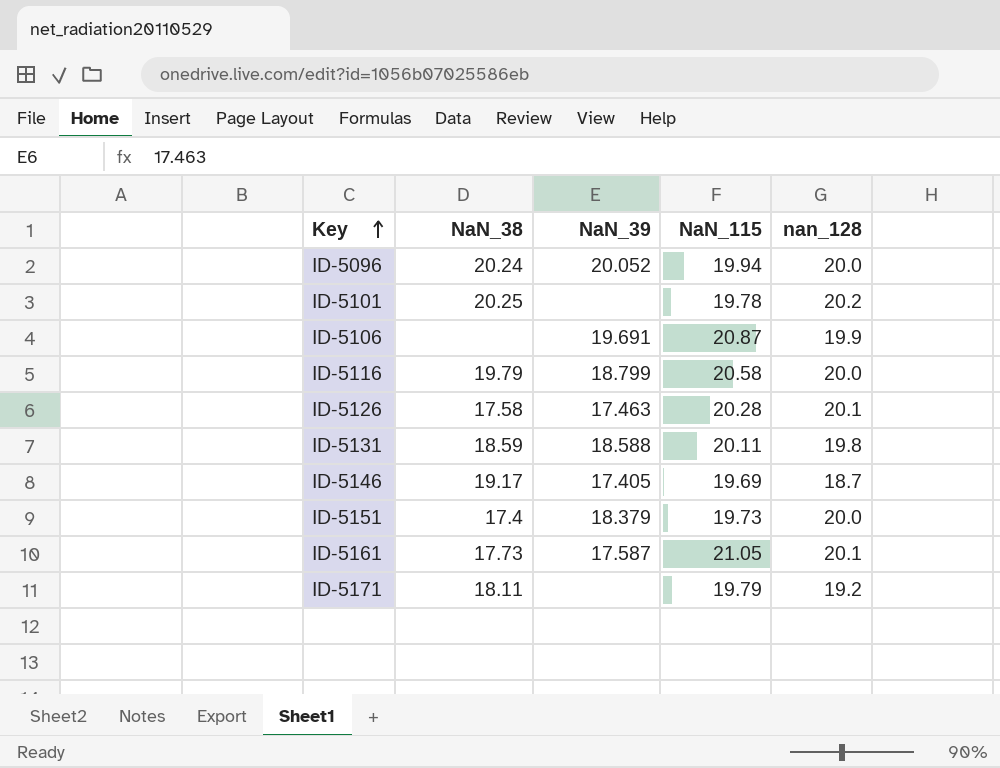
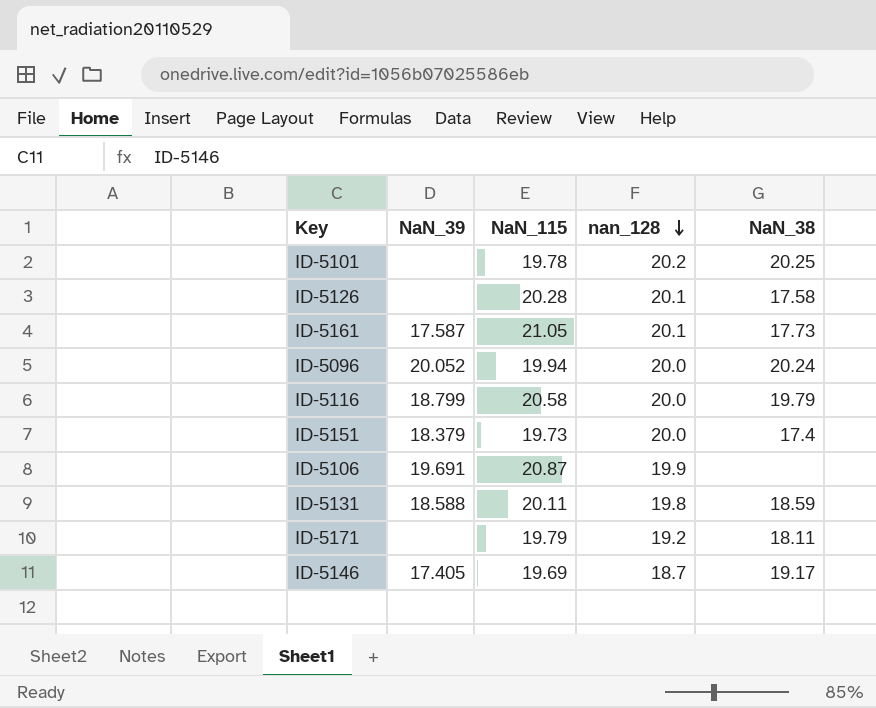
row order: Key ascending -> nan_128 descending
column NaN_38 | position: 2 -> 5
ID-5126 | NaN_39: 17.463 -> none

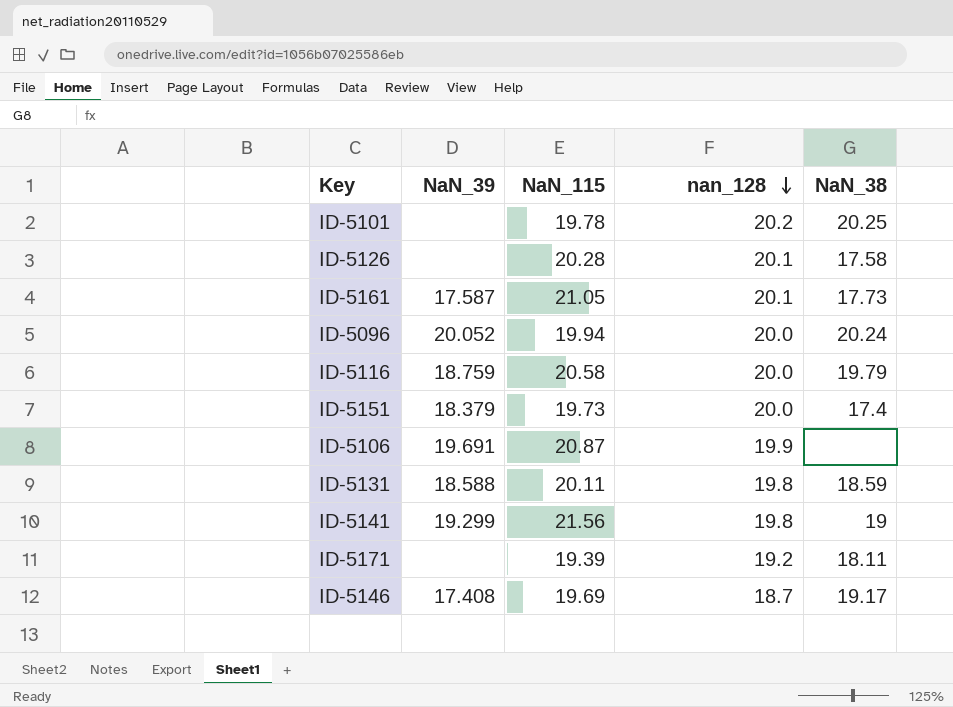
ID-5116 | NaN_39: 18.799 -> 18.759
row ID-5141: none -> 19.299 | 21.56 | 19.8 | 19
ID-5171 | NaN_115: 19.79 -> 19.39
ID-5146 | NaN_39: 17.405 -> 17.408

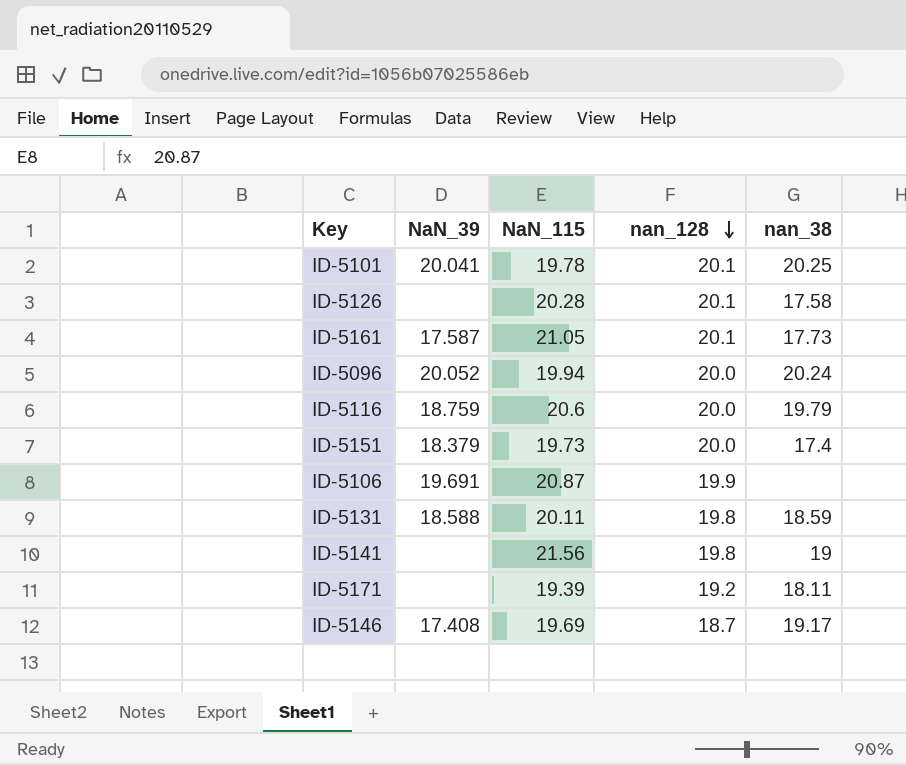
column name: NaN_38 -> nan_38
ID-5101 | NaN_39: none -> 20.041
ID-5101 | nan_128: 20.2 -> 20.1
ID-5116 | NaN_115: 20.58 -> 20.6
ID-5141 | NaN_39: 19.299 -> none

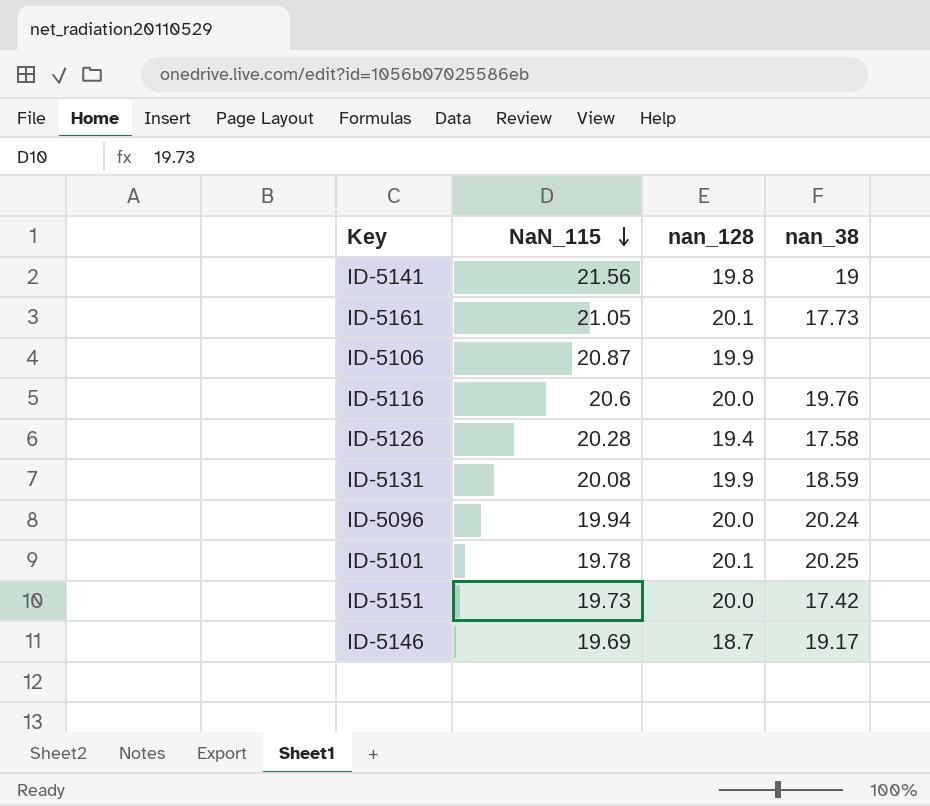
row order: nan_128 descending -> NaN_115 descending
column NaN_39 | position: 2 -> none
row ID-5171: none | 19.39 | 19.2 | 18.11 -> none
ID-5116 | nan_38: 19.79 -> 19.76
ID-5126 | nan_128: 20.1 -> 19.4
ID-5131 | NaN_115: 20.11 -> 20.08
ID-5131 | nan_128: 19.8 -> 19.9
ID-5151 | nan_38: 17.4 -> 17.42

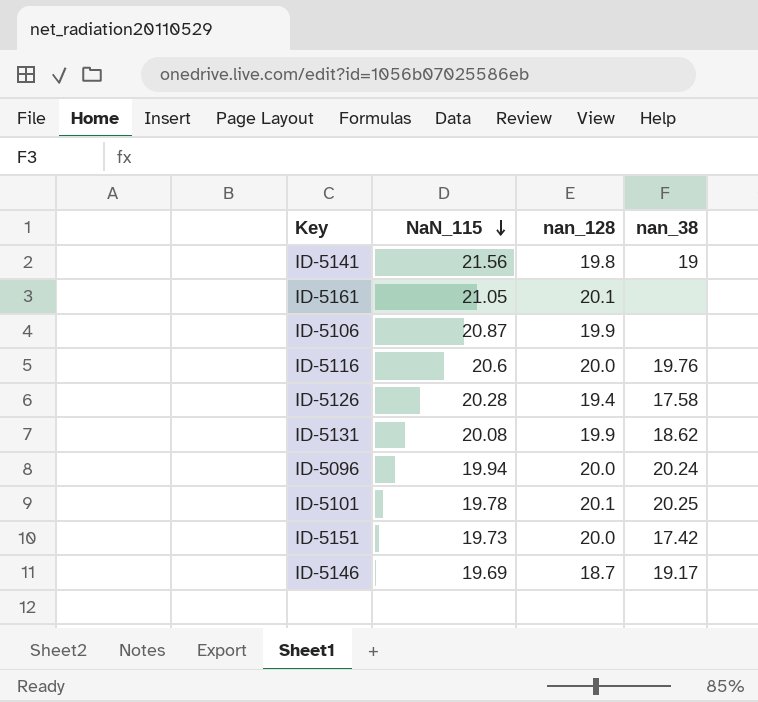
ID-5161 | nan_38: 17.73 -> none
ID-5131 | nan_38: 18.59 -> 18.62

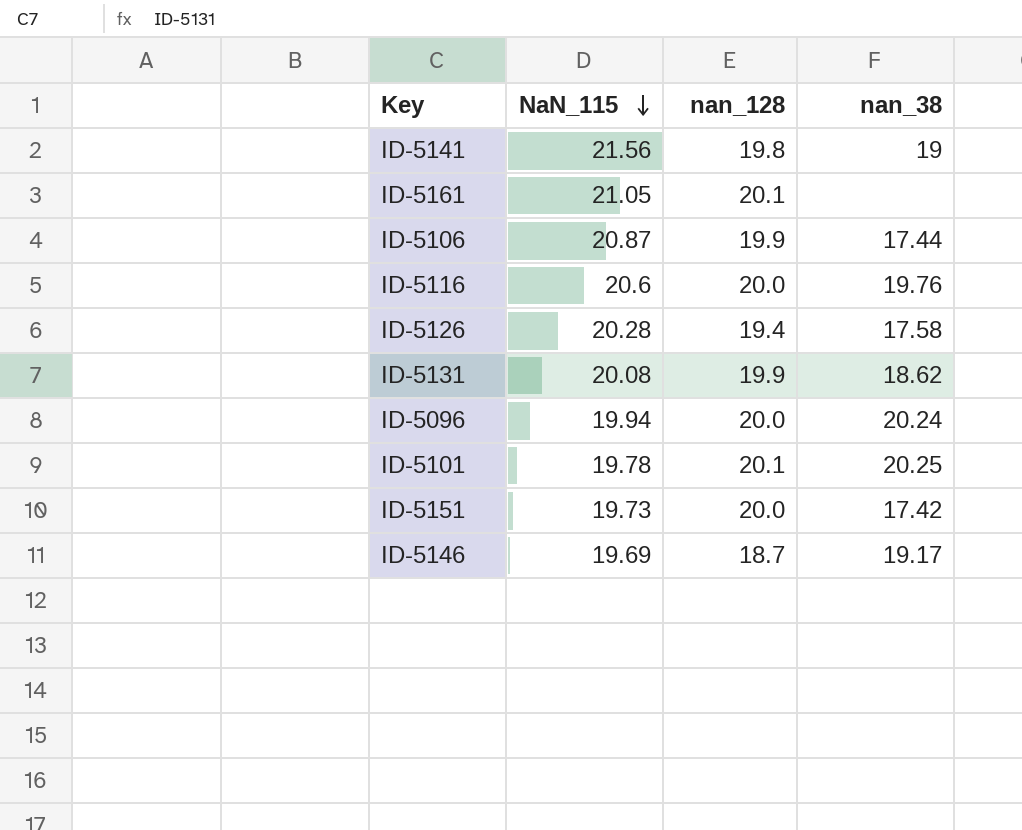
ID-5106 | nan_38: none -> 17.44

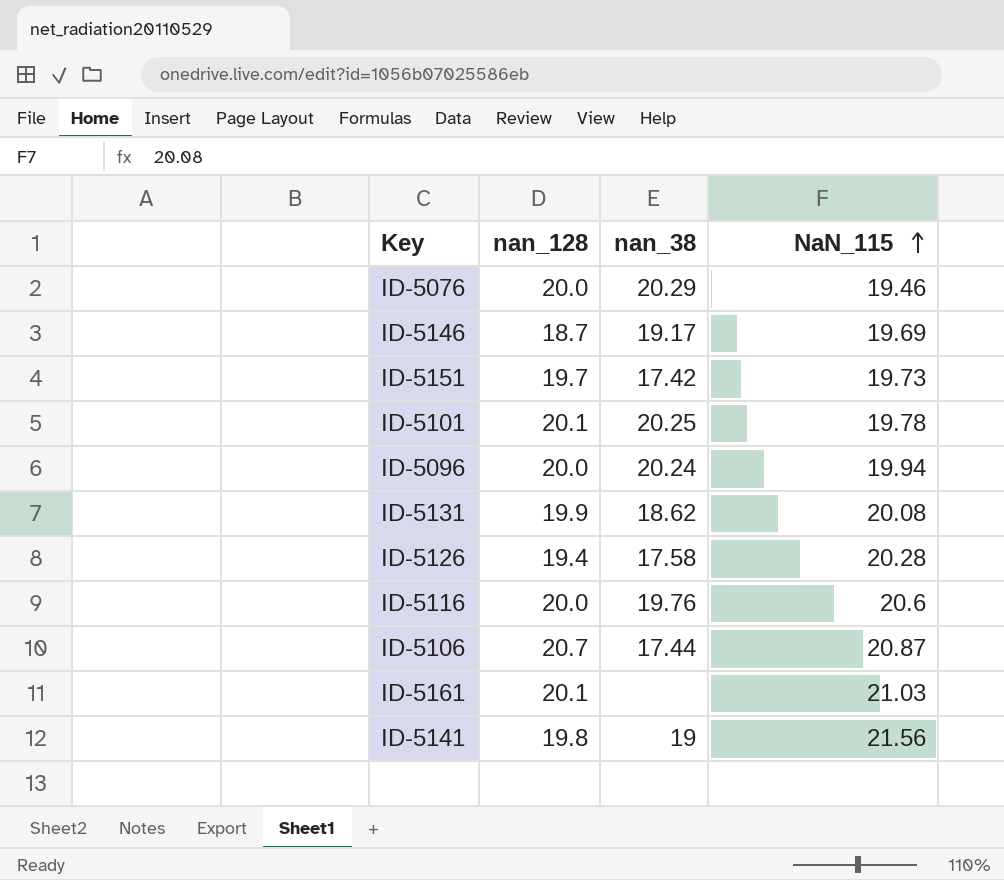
row order: NaN_115 descending -> NaN_115 ascending
column NaN_115 | position: 2 -> 4
row ID-5076: none -> 20.0 | 20.29 | 19.46
ID-5151 | nan_128: 20.0 -> 19.7
ID-5106 | nan_128: 19.9 -> 20.7
ID-5161 | NaN_115: 21.05 -> 21.03

